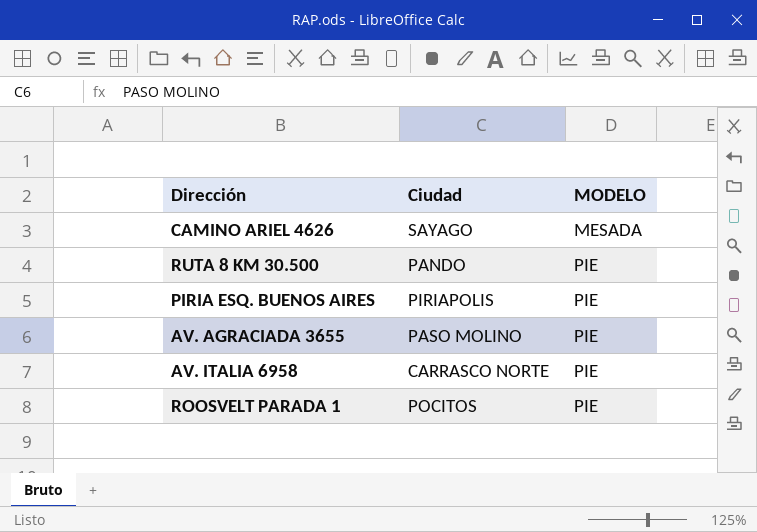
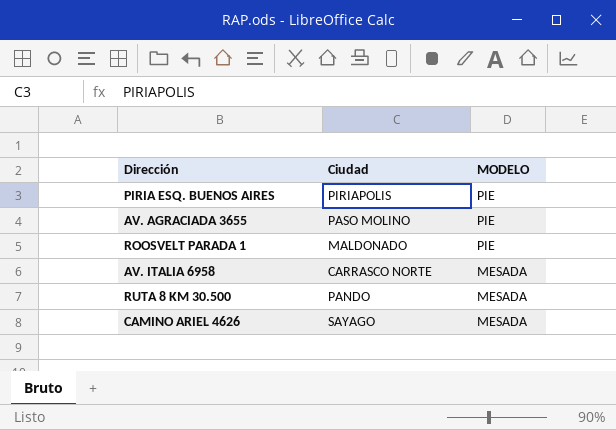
row order: MODELO ascending -> MODELO descending
ROOSVELT PARADA 1 | Ciudad: POCITOS -> MALDONADO
AV. ITALIA 6958 | MODELO: PIE -> MESADA
RUTA 8 KM 30.500 | MODELO: PIE -> MESADA

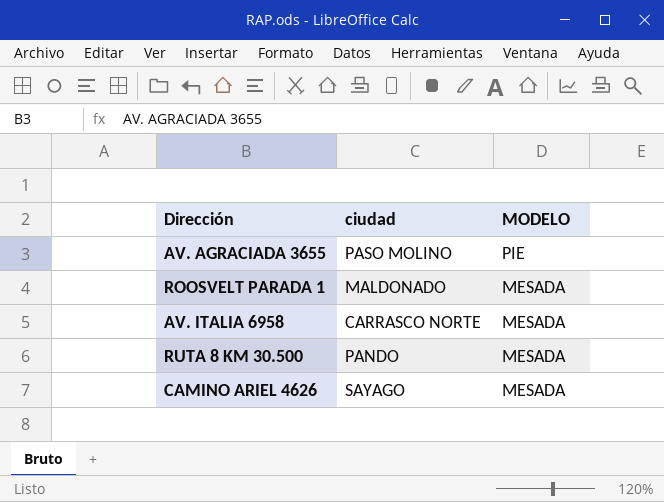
column name: Ciudad -> ciudad
row PIRIA ESQ. BUENOS AIRES: PIRIAPOLIS | PIE -> none
ROOSVELT PARADA 1 | MODELO: PIE -> MESADA

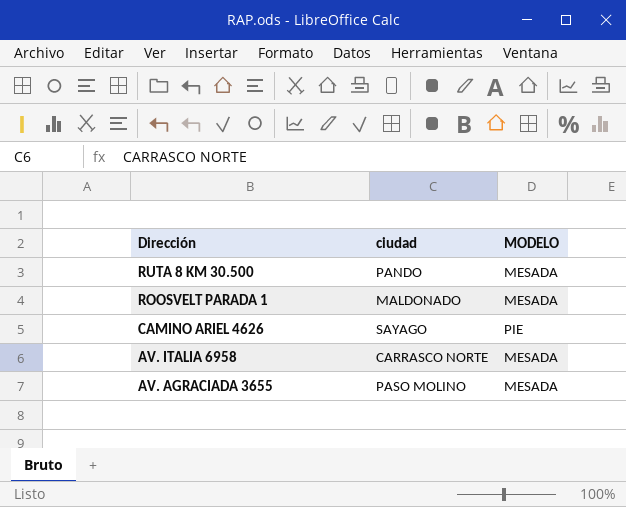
row order: MODELO descending -> Dirección descending
CAMINO ARIEL 4626 | MODELO: MESADA -> PIE
AV. AGRACIADA 3655 | MODELO: PIE -> MESADA

